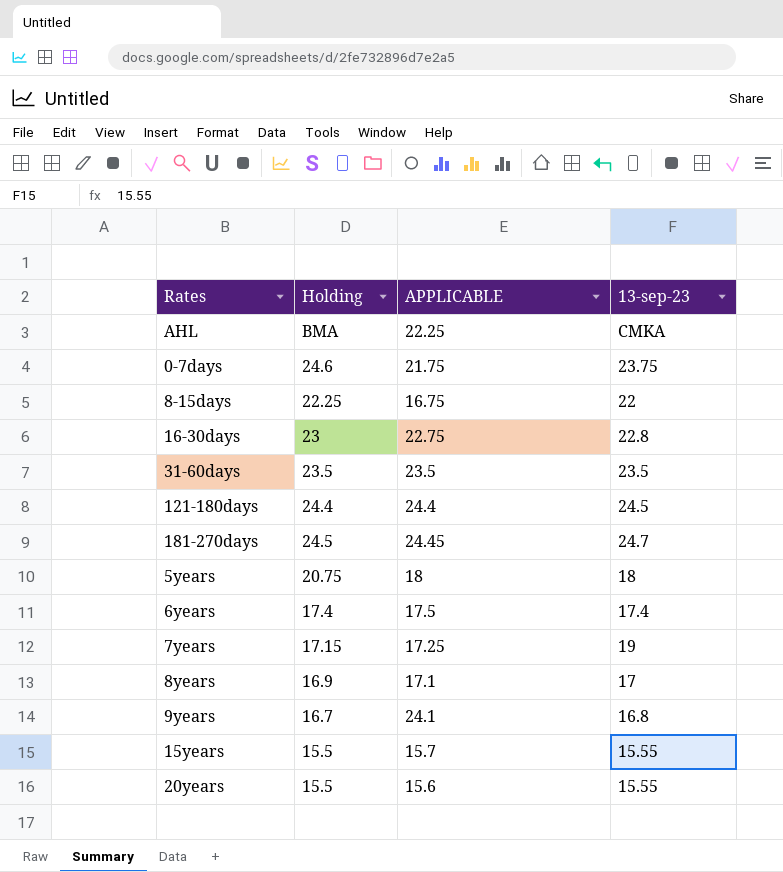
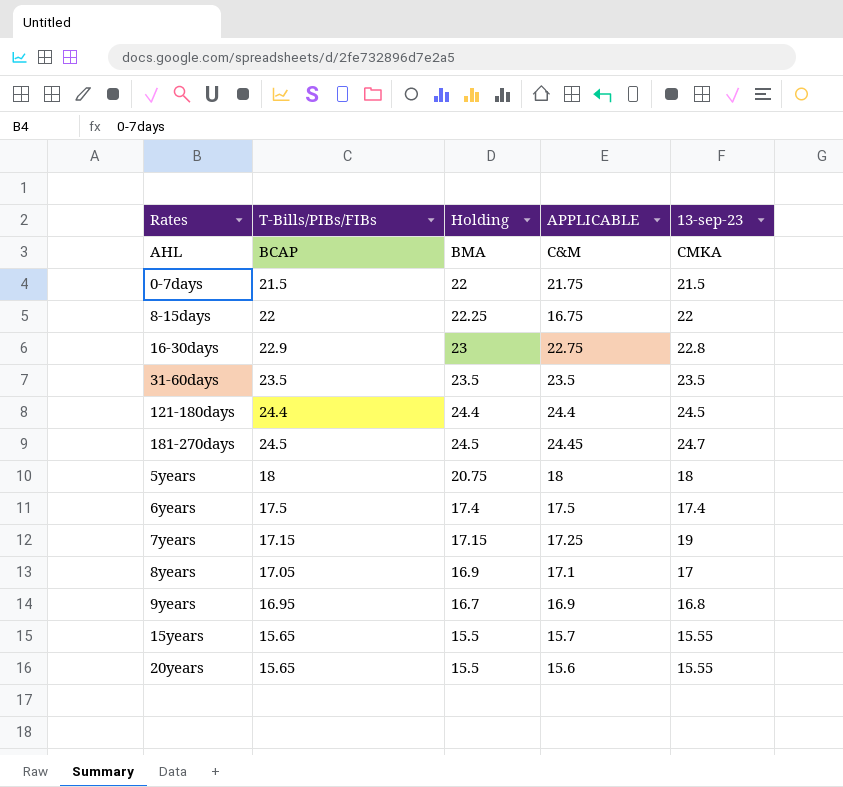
column T-Bills/PIBs/FIBs | position: none -> 2
AHL | APPLICABLE: 22.25 -> C&M
0-7days | Holding: 24.6 -> 22
0-7days | 13-sep-23: 23.75 -> 21.5
9years | APPLICABLE: 24.1 -> 16.9

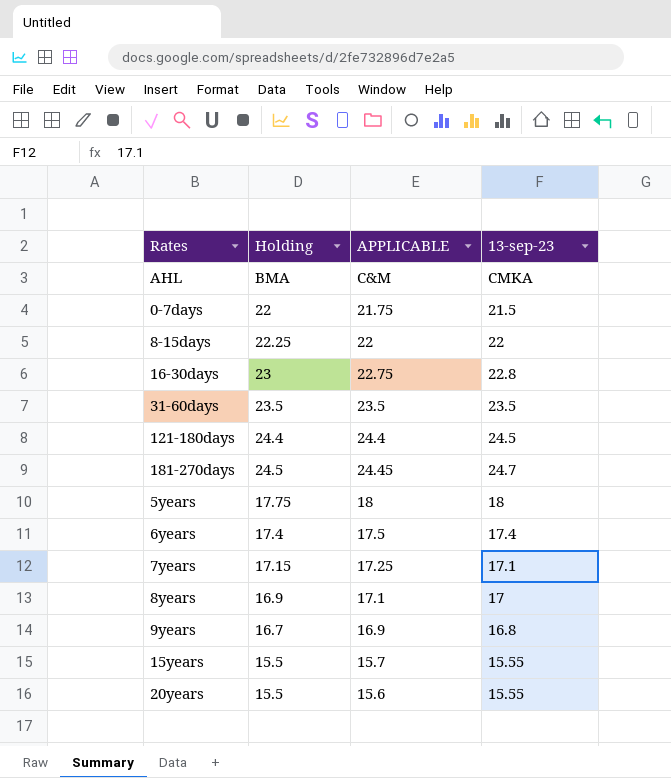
column T-Bills/PIBs/FIBs | position: 2 -> none
8-15days | APPLICABLE: 16.75 -> 22
5years | Holding: 20.75 -> 17.75
7years | 13-sep-23: 19 -> 17.1

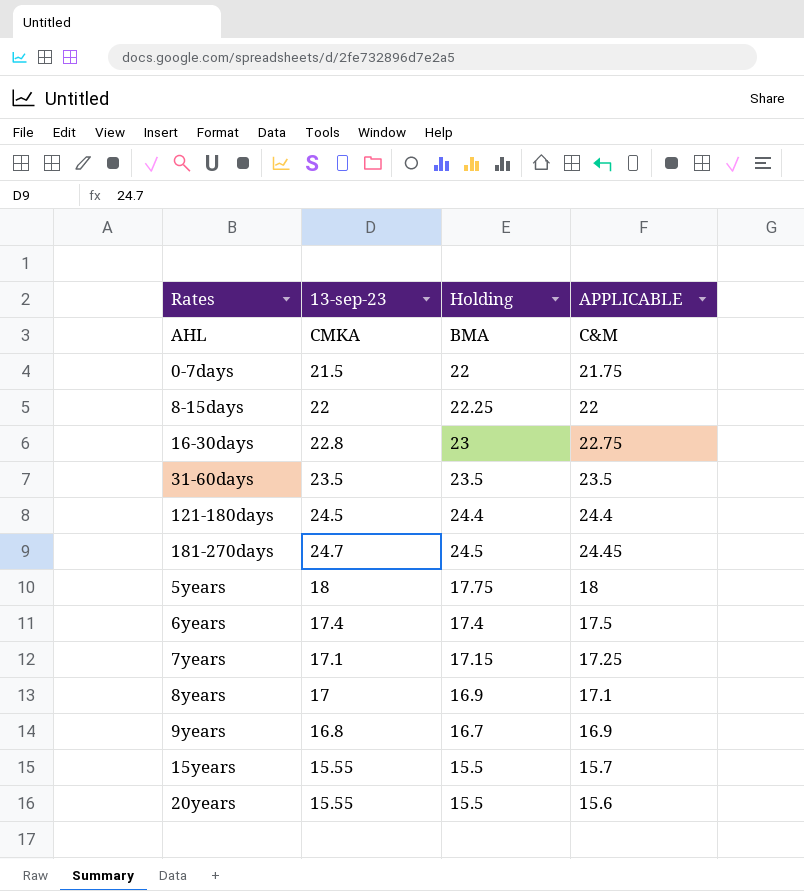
column 13-sep-23 | position: 4 -> 2

